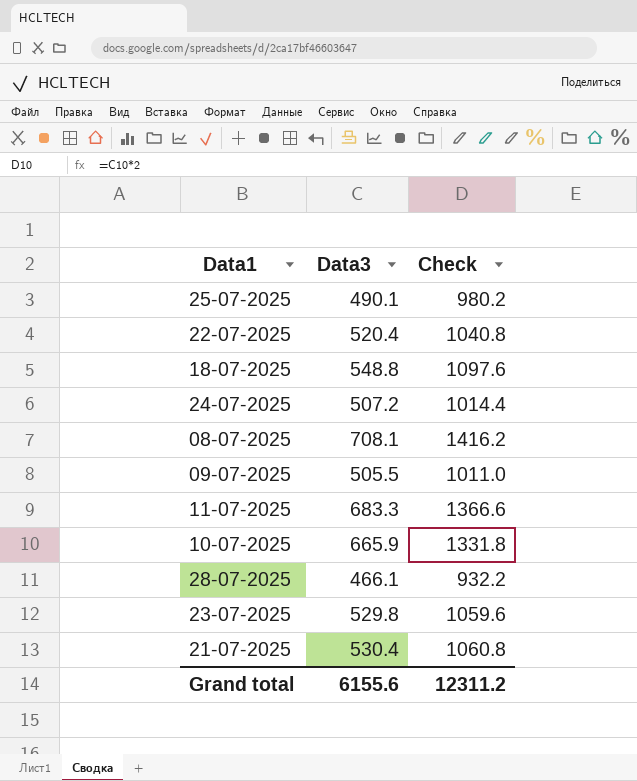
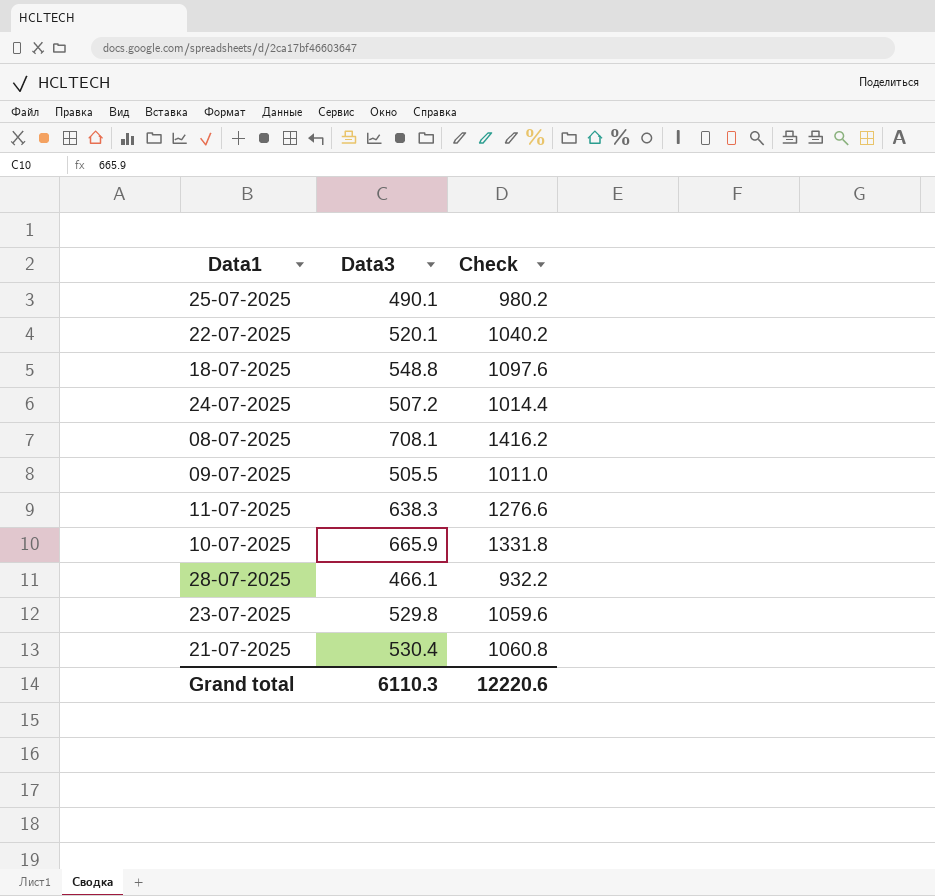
22-07-2025 | Data3: 520.4 -> 520.1
22-07-2025 | Check: 1040.8 -> 1040.2
11-07-2025 | Data3: 683.3 -> 638.3
11-07-2025 | Check: 1366.6 -> 1276.6
Grand total | Data3: 6155.6 -> 6110.3
Grand total | Check: 12311.2 -> 12220.6

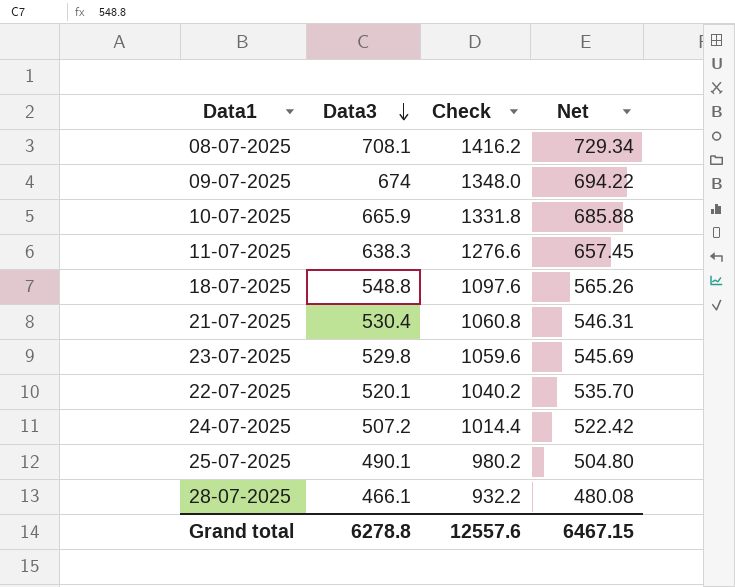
row order: none -> Data3 descending
column Net | formula: none -> [Data3] * 1.03
09-07-2025 | Data3: 505.5 -> 674
09-07-2025 | Check: 1011.0 -> 1348.0
Grand total | Data3: 6110.3 -> 6278.8
Grand total | Check: 12220.6 -> 12557.6

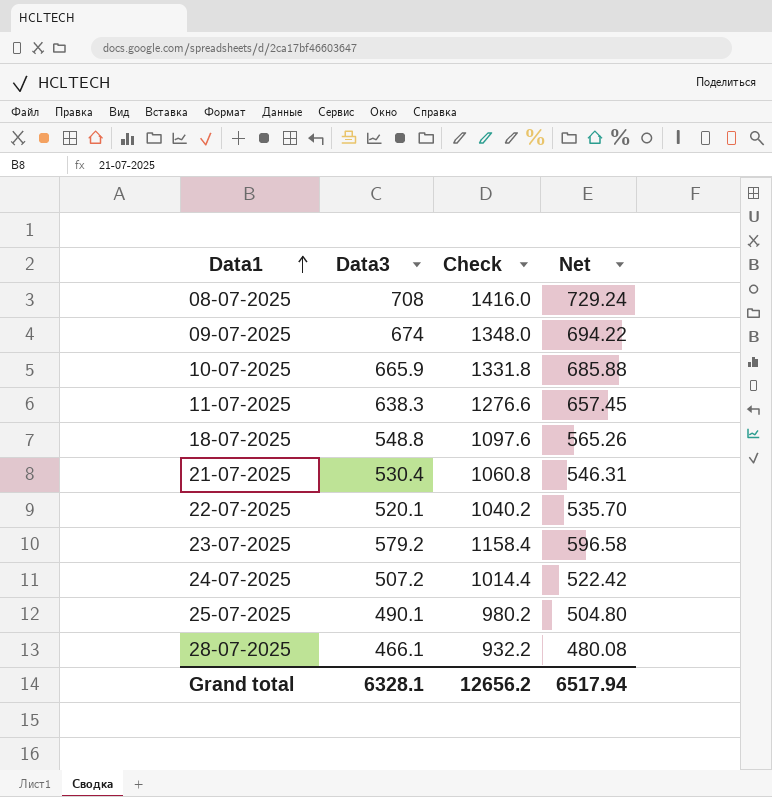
row order: Data3 descending -> Data1 ascending
08-07-2025 | Data3: 708.1 -> 708
08-07-2025 | Check: 1416.2 -> 1416.0
08-07-2025 | Net: 729.34 -> 729.24
23-07-2025 | Data3: 529.8 -> 579.2
23-07-2025 | Check: 1059.6 -> 1158.4
23-07-2025 | Net: 545.69 -> 596.58
Grand total | Data3: 6278.8 -> 6328.1
Grand total | Check: 12557.6 -> 12656.2
Grand total | Net: 6467.15 -> 6517.94

